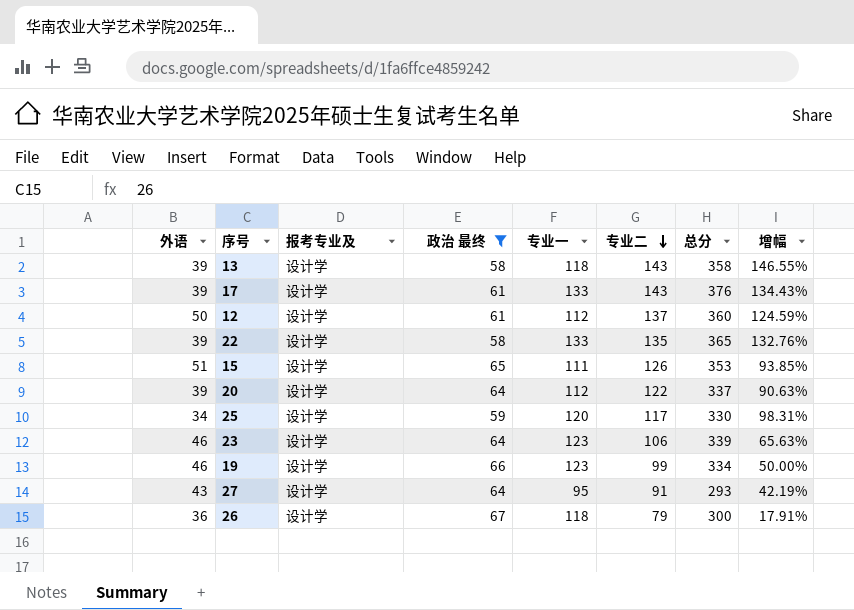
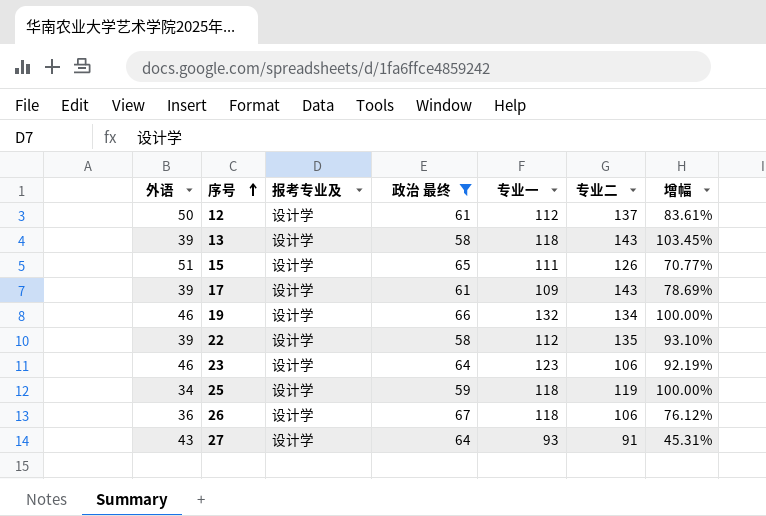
row order: 专业二 descending -> 序号 ascending
column 总分 | formula: [外语] + [政治 最终] + [专业一] + [专业二] -> none
column 增幅 | formula: ([专业二] - [政治 最终]) / [政治 最终] -> ([专业一] - [政治 最终]) / [政治 最终]
row 20: 39 | 设计学 | 64 | 112 | 122 | 337 | 90.63% -> none
17 | 专业一: 133 -> 109
19 | 专业一: 123 -> 132
19 | 专业二: 99 -> 134
22 | 专业一: 133 -> 112
25 | 专业一: 120 -> 118
25 | 专业二: 117 -> 119
26 | 专业二: 79 -> 106
27 | 专业一: 95 -> 93

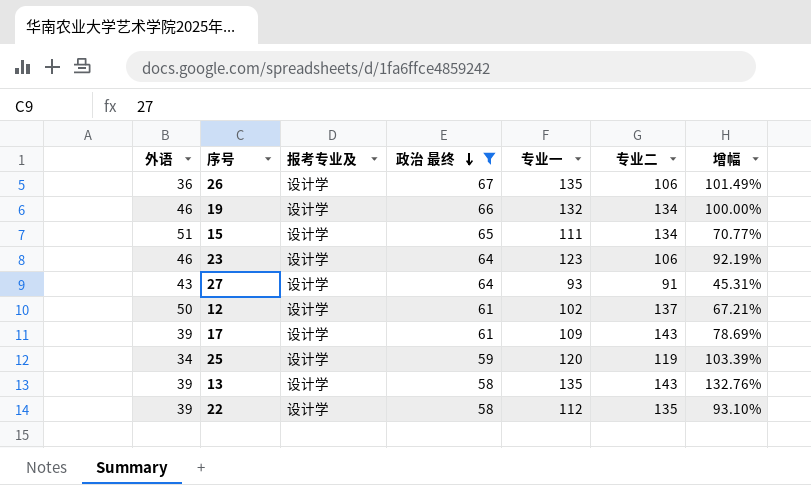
row order: 序号 ascending -> 政治 最终 descending
26 | 专业一: 118 -> 135
26 | 增幅: 76.12% -> 101.49%
15 | 专业二: 126 -> 134
12 | 专业一: 112 -> 102
12 | 增幅: 83.61% -> 67.21%
25 | 专业一: 118 -> 120
25 | 增幅: 100.00% -> 103.39%
13 | 专业一: 118 -> 135
13 | 增幅: 103.45% -> 132.76%

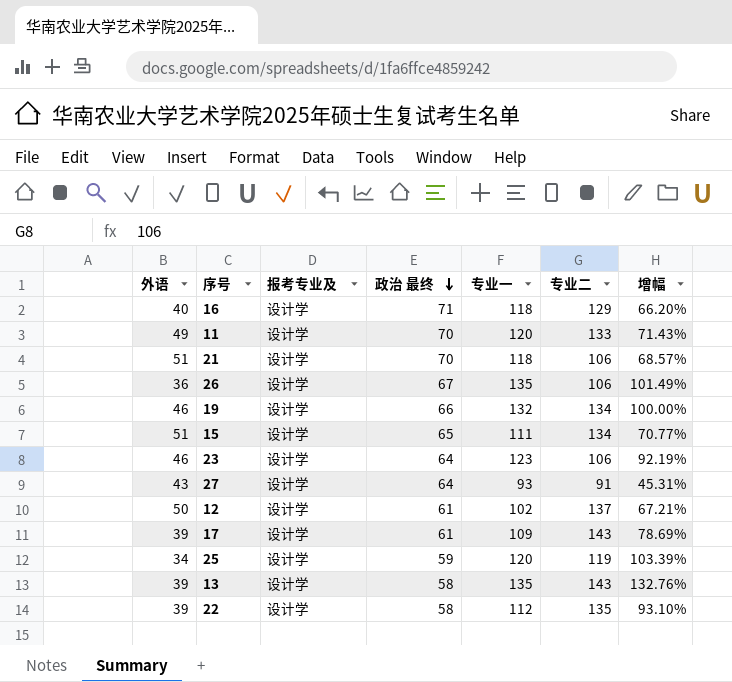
filter: 政治 最终 <= 67 -> none

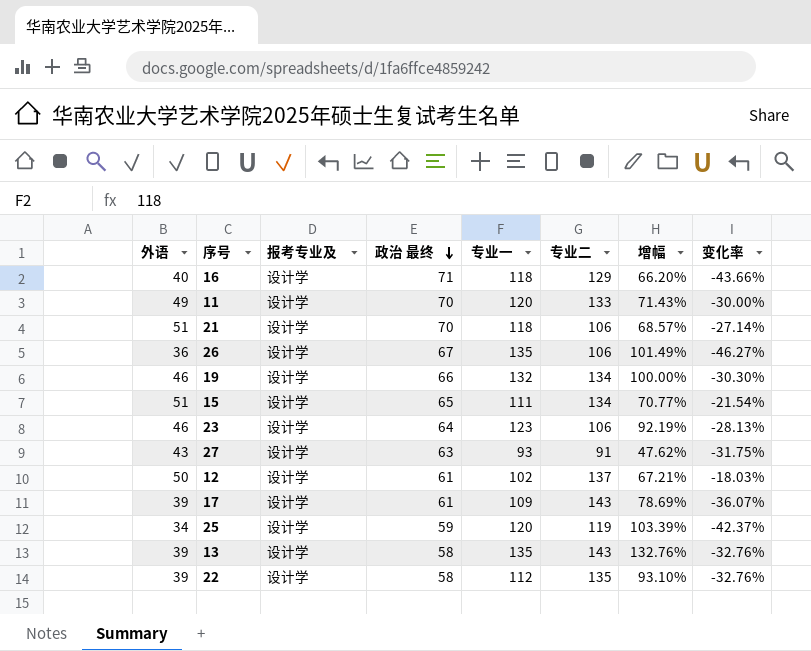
column 变化率 | formula: none -> ([外语] - [政治 最终]) / [政治 最终]
27 | 政治 最终: 64 -> 63
27 | 增幅: 45.31% -> 47.62%

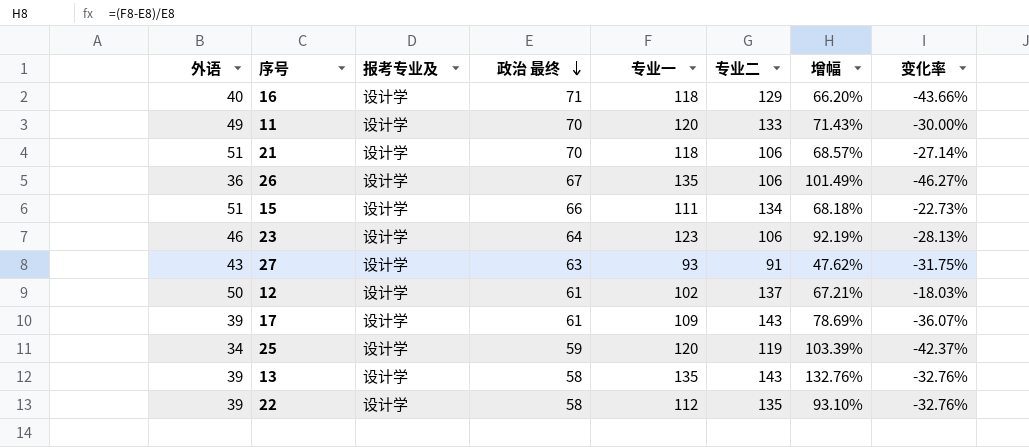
row 19: 46 | 设计学 | 66 | 132 | 134 | 100.00% | -30.30% -> none
15 | 政治 最终: 65 -> 66
15 | 增幅: 70.77% -> 68.18%
15 | 变化率: -21.54% -> -22.73%

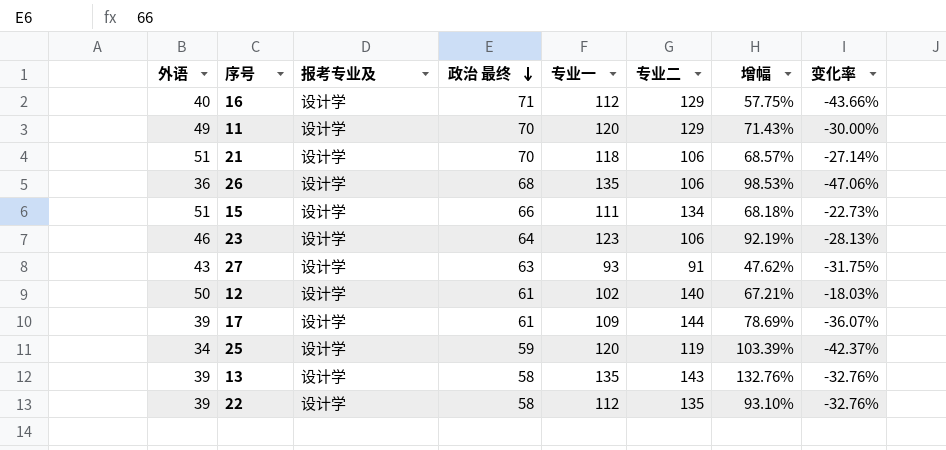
16 | 专业一: 118 -> 112
16 | 增幅: 66.20% -> 57.75%
11 | 专业二: 133 -> 129
26 | 政治 最终: 67 -> 68
26 | 增幅: 101.49% -> 98.53%
26 | 变化率: -46.27% -> -47.06%
12 | 专业二: 137 -> 140
17 | 专业二: 143 -> 144

